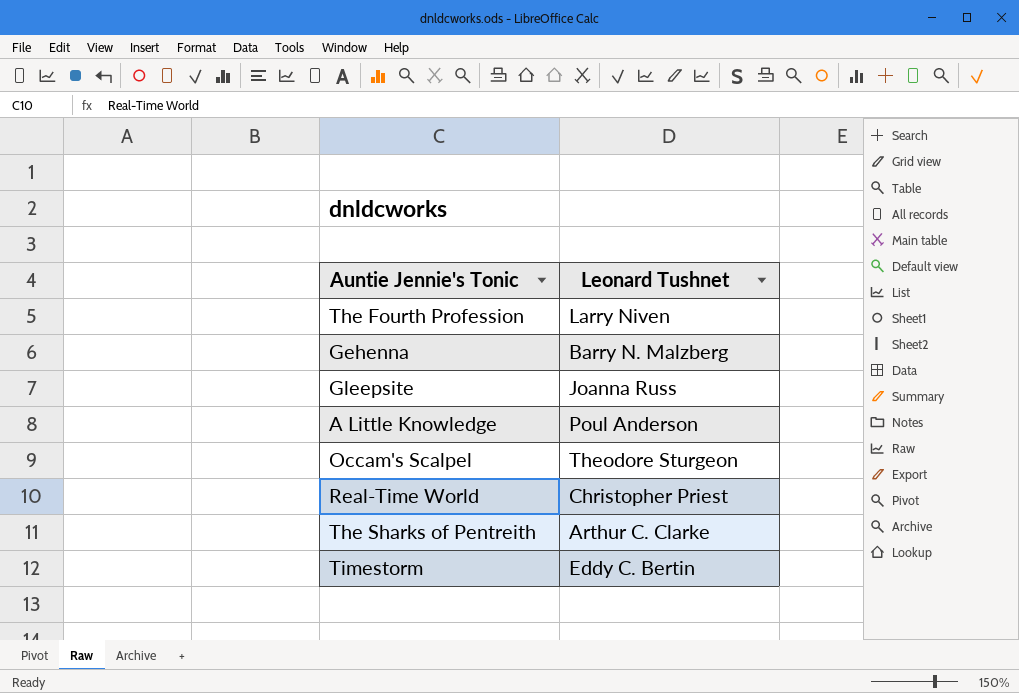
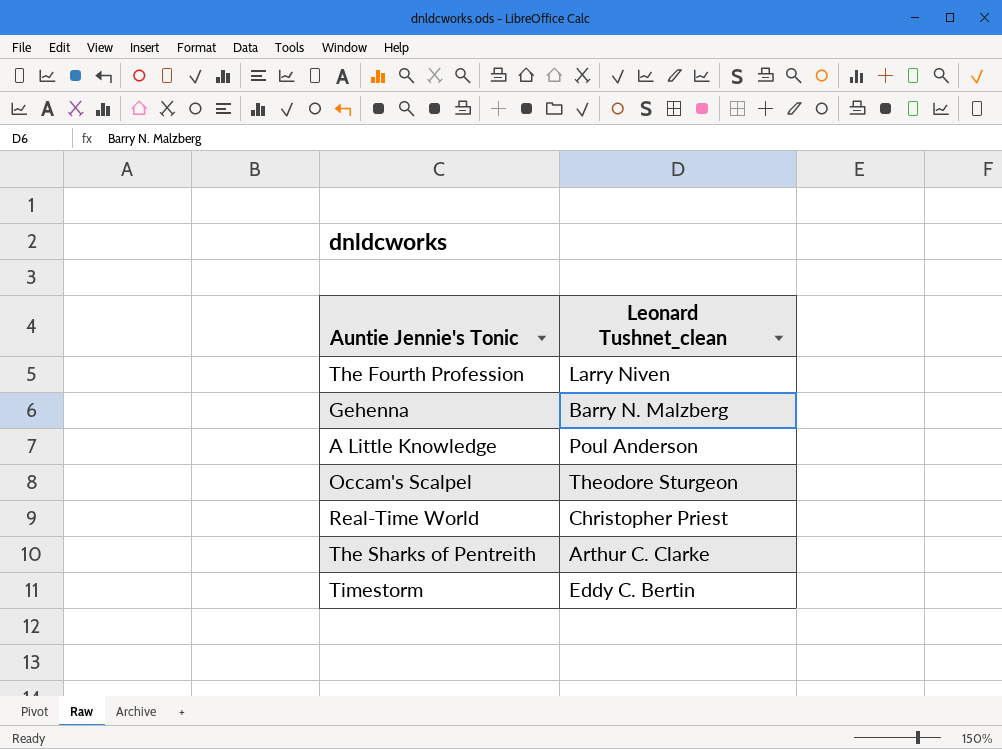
column name: Leonard Tushnet -> Leonard Tushnet_clean
row Gleepsite: Joanna Russ -> none

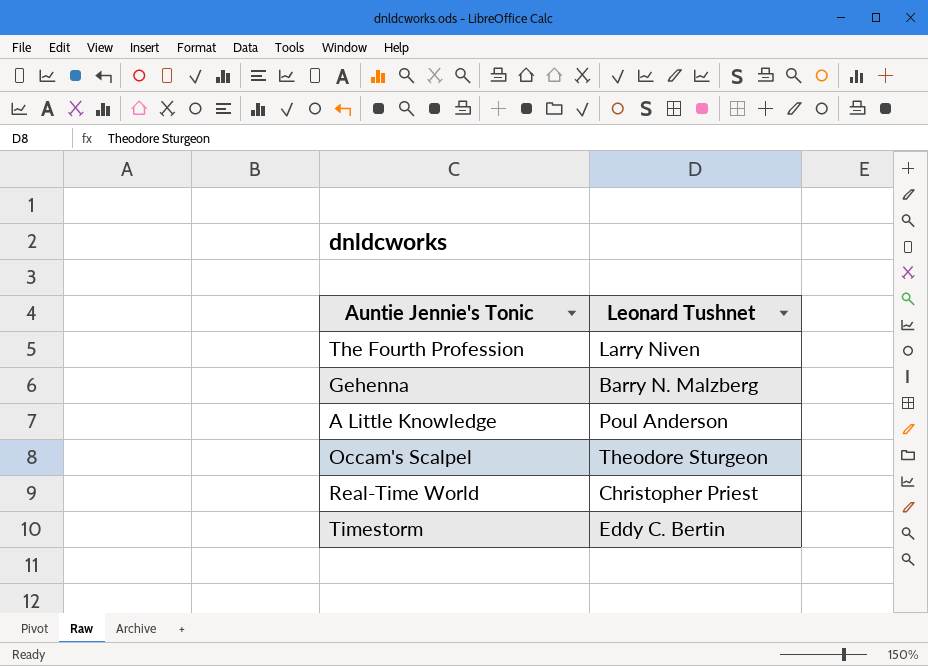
column name: Leonard Tushnet_clean -> Leonard Tushnet
row The Sharks of Pentreith: Arthur C. Clarke -> none

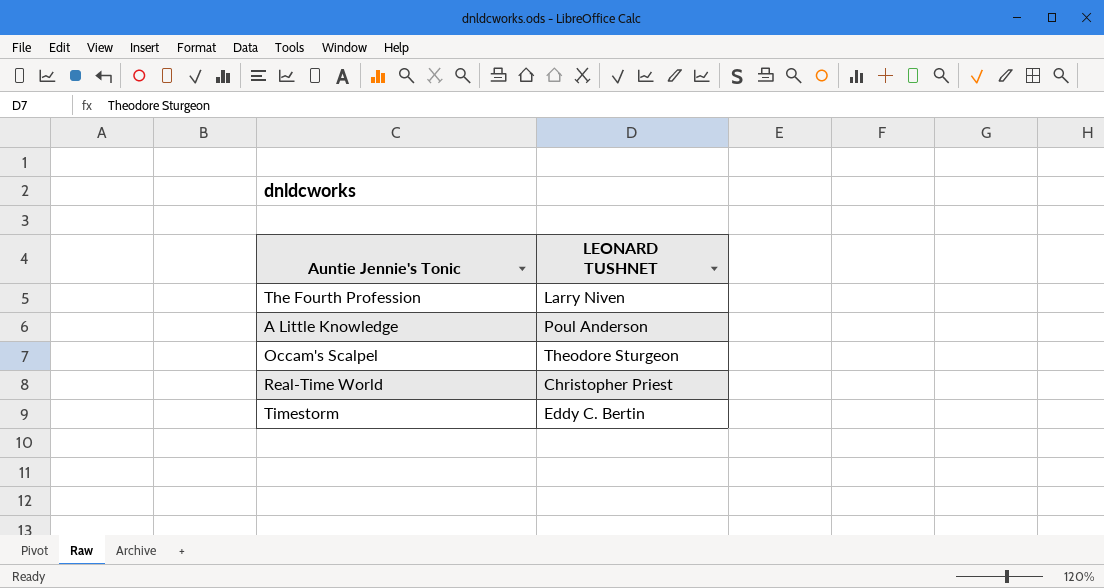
column name: Leonard Tushnet -> LEONARD TUSHNET
row Gehenna: Barry N. Malzberg -> none

